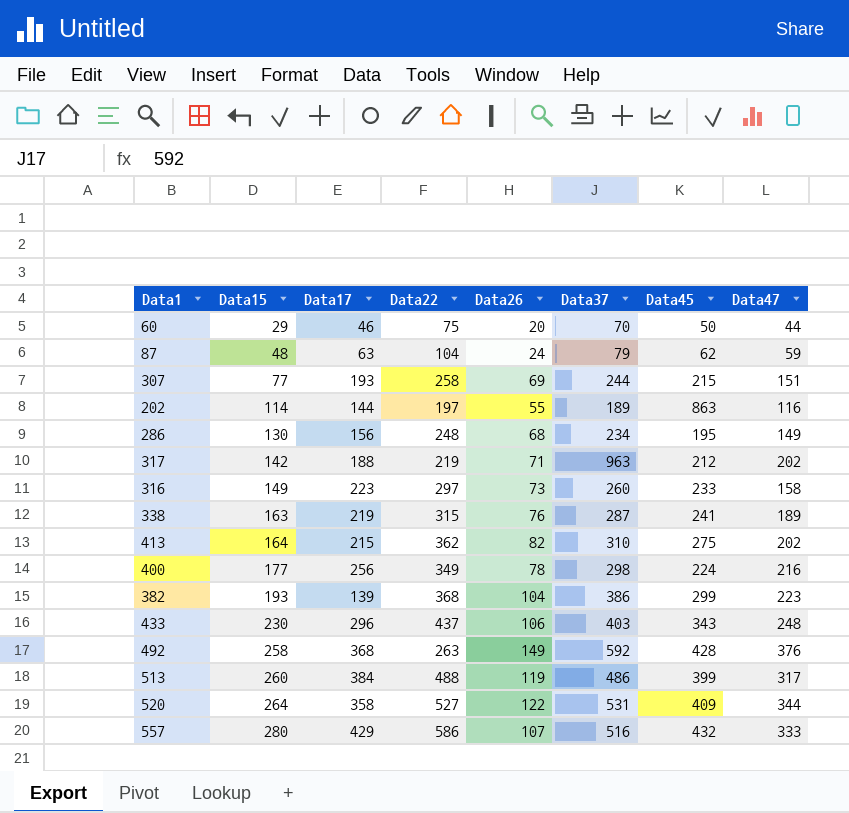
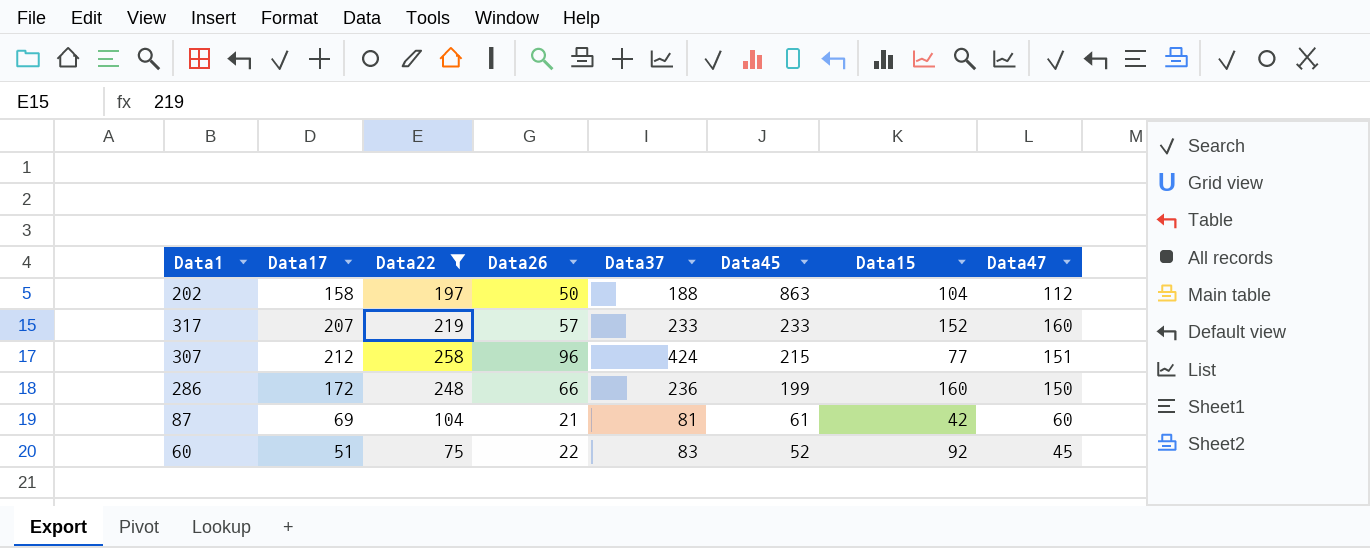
filter: none -> Data22 <= 258
row order: Data15 ascending -> Data45 descending
column Data15 | position: 2 -> 7
202 | Data17: 144 -> 158
202 | Data26: 55 -> 50
202 | Data37: 189 -> 188
202 | Data15: 114 -> 104
202 | Data47: 116 -> 112
317 | Data17: 188 -> 207
317 | Data26: 71 -> 57
317 | Data37: 963 -> 233
317 | Data45: 212 -> 233
317 | Data15: 142 -> 152
317 | Data47: 202 -> 160
307 | Data17: 193 -> 212
307 | Data26: 69 -> 96
307 | Data37: 244 -> 424
286 | Data17: 156 -> 172
286 | Data26: 68 -> 66
286 | Data37: 234 -> 236
286 | Data45: 195 -> 199
286 | Data15: 130 -> 160
286 | Data47: 149 -> 150
87 | Data17: 63 -> 69
87 | Data26: 24 -> 21
87 | Data37: 79 -> 81
87 | Data45: 62 -> 61
87 | Data15: 48 -> 42
87 | Data47: 59 -> 60
60 | Data17: 46 -> 51
60 | Data26: 20 -> 22
60 | Data37: 70 -> 83
60 | Data45: 50 -> 52
60 | Data15: 29 -> 92
60 | Data47: 44 -> 45

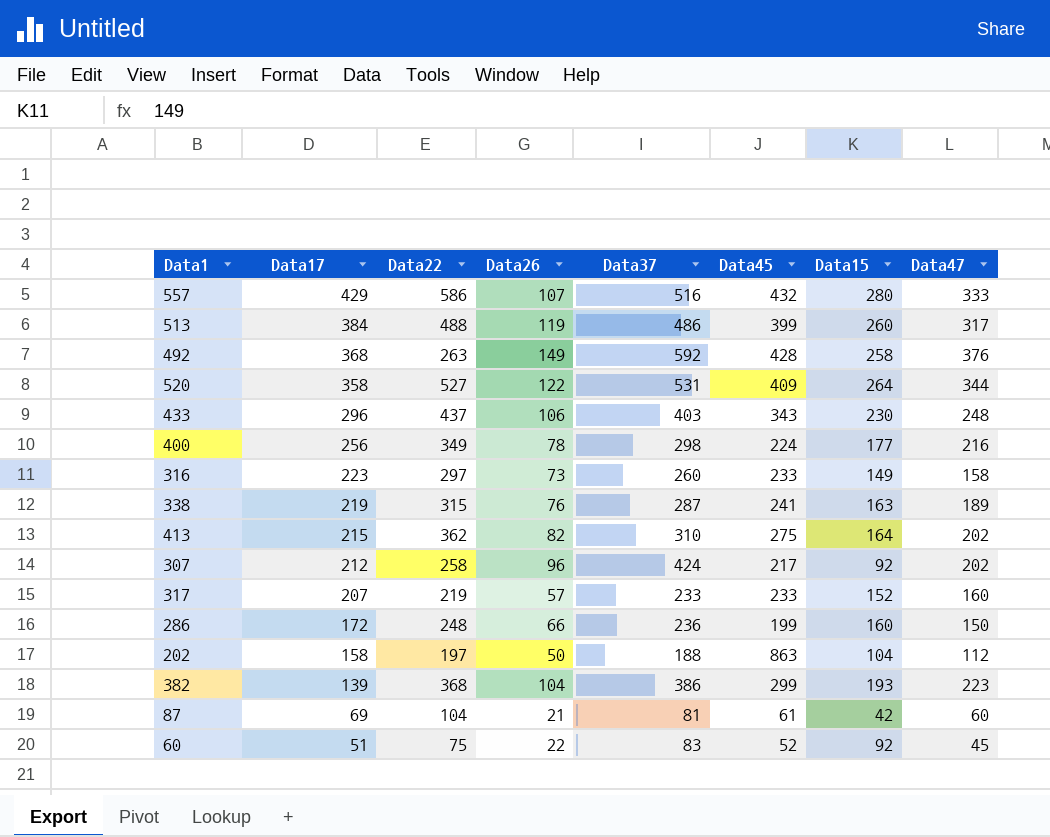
filter: Data22 <= 258 -> none
row order: Data45 descending -> Data17 descending
307 | Data45: 215 -> 217
307 | Data15: 77 -> 92
307 | Data47: 151 -> 202

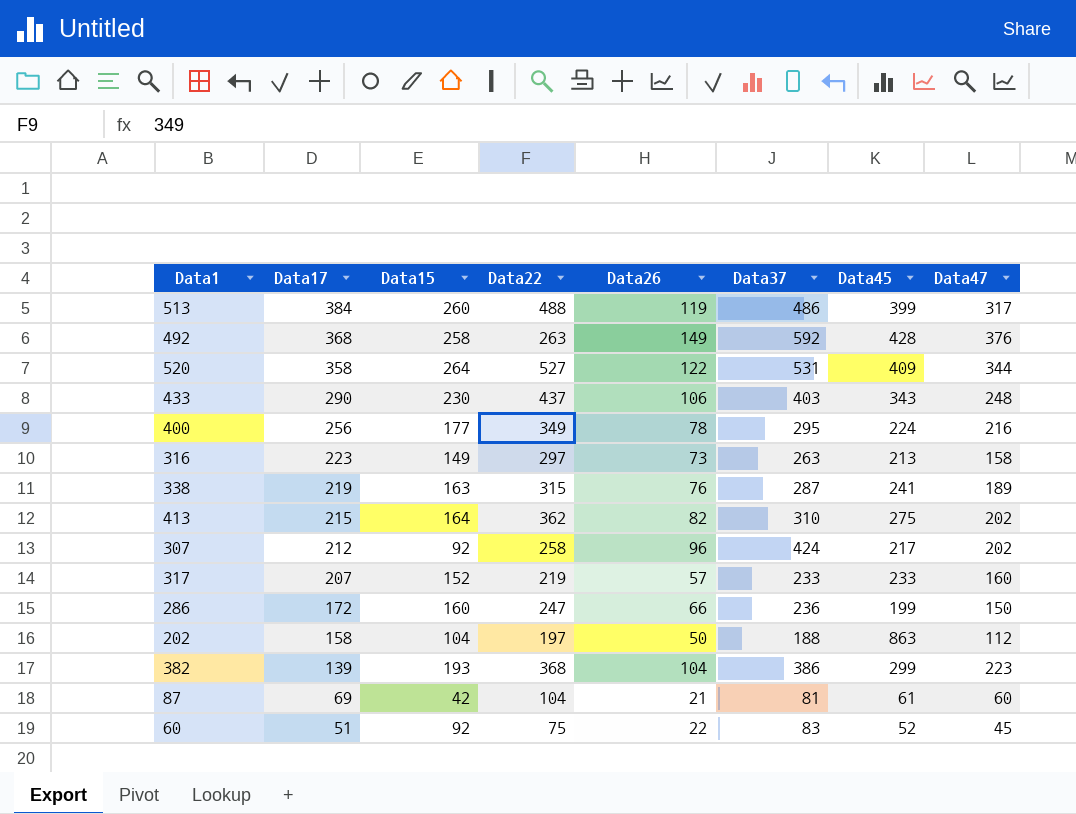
column Data15 | position: 7 -> 3
row 557: 429 | 586 | 107 | 516 | 432 | 280 | 333 -> none
433 | Data17: 296 -> 290
400 | Data37: 298 -> 295
316 | Data37: 260 -> 263
316 | Data45: 233 -> 213
286 | Data22: 248 -> 247

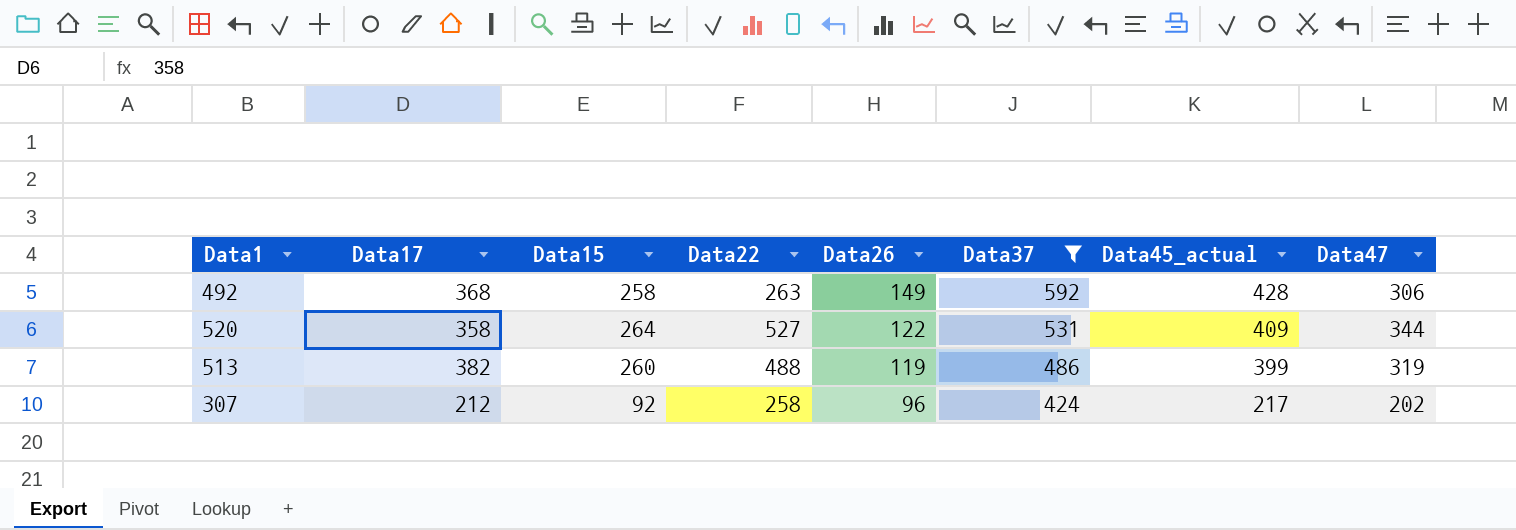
filter: none -> Data37 >= 424
row order: Data17 descending -> Data26 descending
column name: Data45 -> Data45_actual
492 | Data47: 376 -> 306
513 | Data17: 384 -> 382
513 | Data47: 317 -> 319

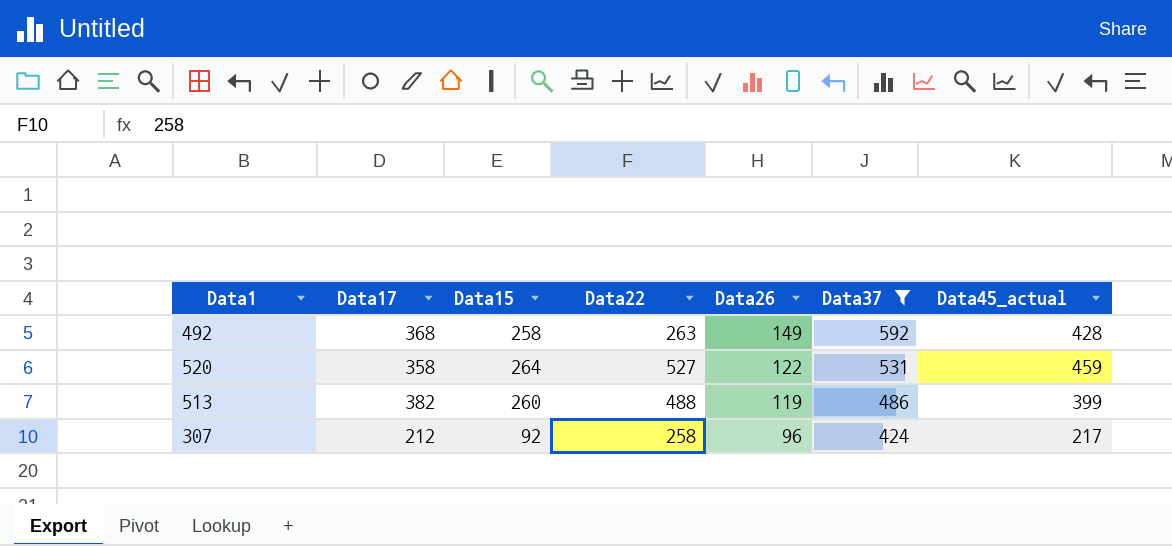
column Data47 | position: 8 -> none
520 | Data45_actual: 409 -> 459

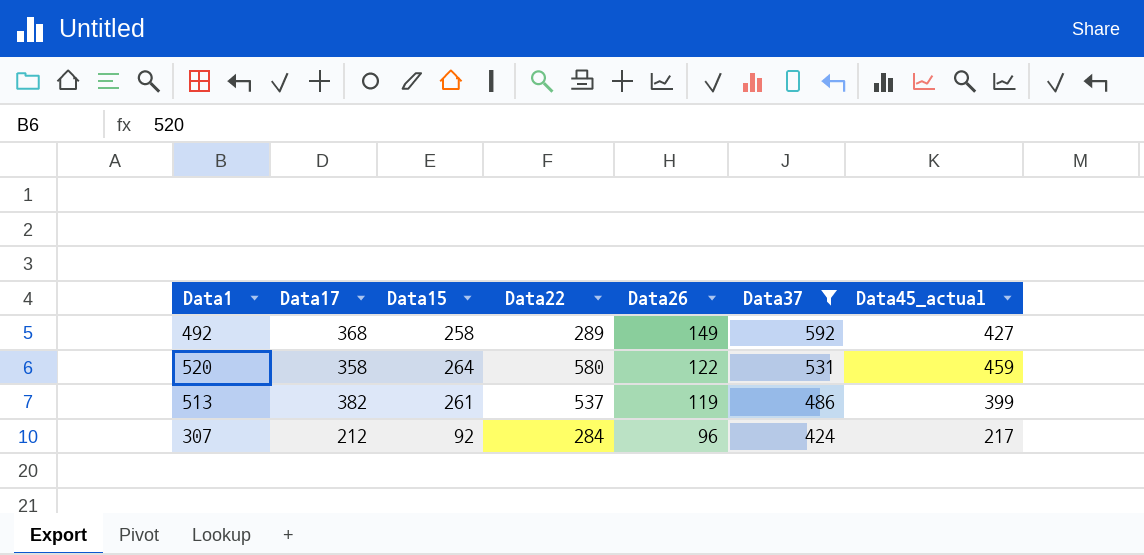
492 | Data22: 263 -> 289
492 | Data45_actual: 428 -> 427
520 | Data22: 527 -> 580
513 | Data15: 260 -> 261
513 | Data22: 488 -> 537
307 | Data22: 258 -> 284

